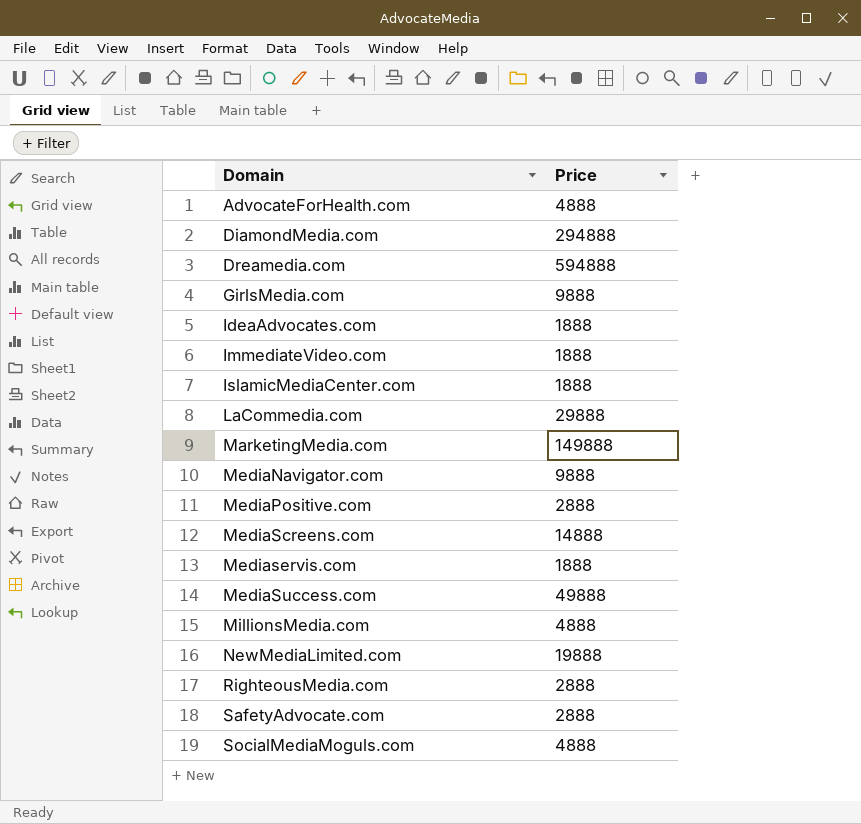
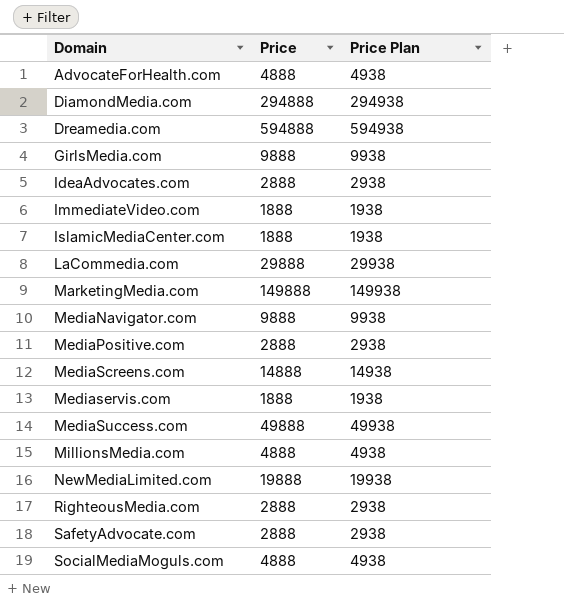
column Price Plan | formula: none -> [Price] + 50
IdeaAdvocates.com | Price: 1888 -> 2888

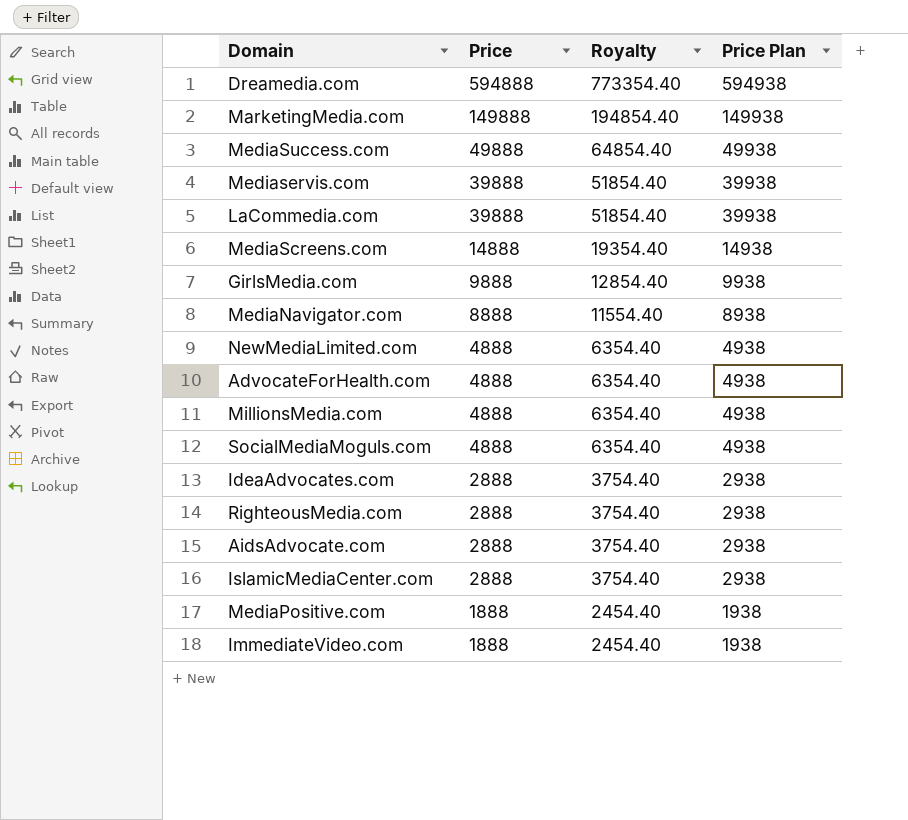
row order: Domain ascending -> Price descending
column Royalty | formula: none -> [Price] * 1.3
row DiamondMedia.com: 294888 | 294938 -> none
row SafetyAdvocate.com: 2888 | 2938 -> none
Mediaservis.com | Price: 1888 -> 39888
Mediaservis.com | Price Plan: 1938 -> 39938
LaCommedia.com | Price: 29888 -> 39888
LaCommedia.com | Price Plan: 29938 -> 39938
MediaNavigator.com | Price: 9888 -> 8888
MediaNavigator.com | Price Plan: 9938 -> 8938
NewMediaLimited.com | Price: 19888 -> 4888
NewMediaLimited.com | Price Plan: 19938 -> 4938
row AidsAdvocate.com: none -> 2888 | 3754.40 | 2938
IslamicMediaCenter.com | Price: 1888 -> 2888
IslamicMediaCenter.com | Price Plan: 1938 -> 2938
MediaPositive.com | Price: 2888 -> 1888
MediaPositive.com | Price Plan: 2938 -> 1938

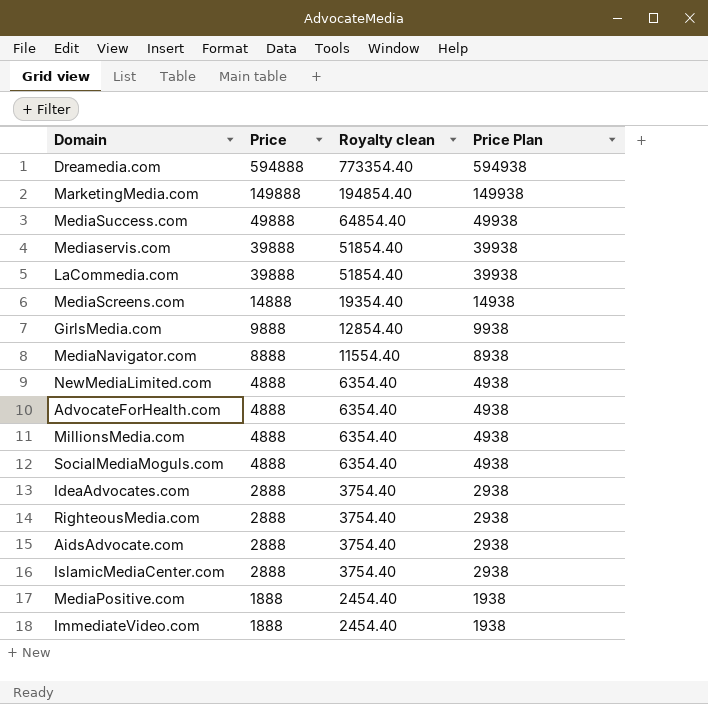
column name: Royalty -> Royalty clean

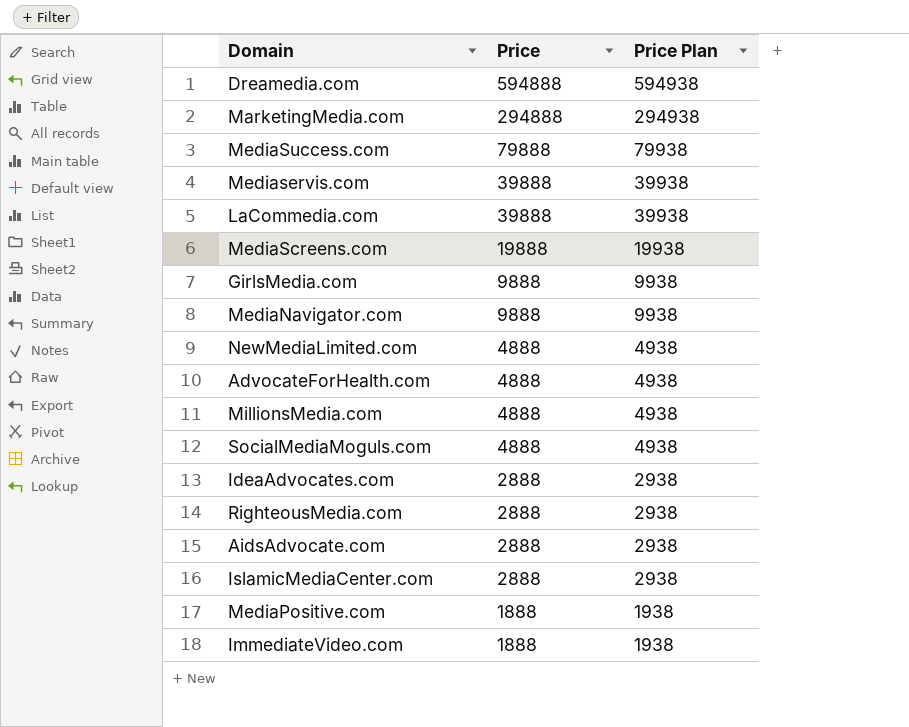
column Royalty clean | formula: [Price] * 1.3 -> none
MarketingMedia.com | Price: 149888 -> 294888
MarketingMedia.com | Price Plan: 149938 -> 294938
MediaSuccess.com | Price: 49888 -> 79888
MediaSuccess.com | Price Plan: 49938 -> 79938
MediaScreens.com | Price: 14888 -> 19888
MediaScreens.com | Price Plan: 14938 -> 19938
MediaNavigator.com | Price: 8888 -> 9888
MediaNavigator.com | Price Plan: 8938 -> 9938

